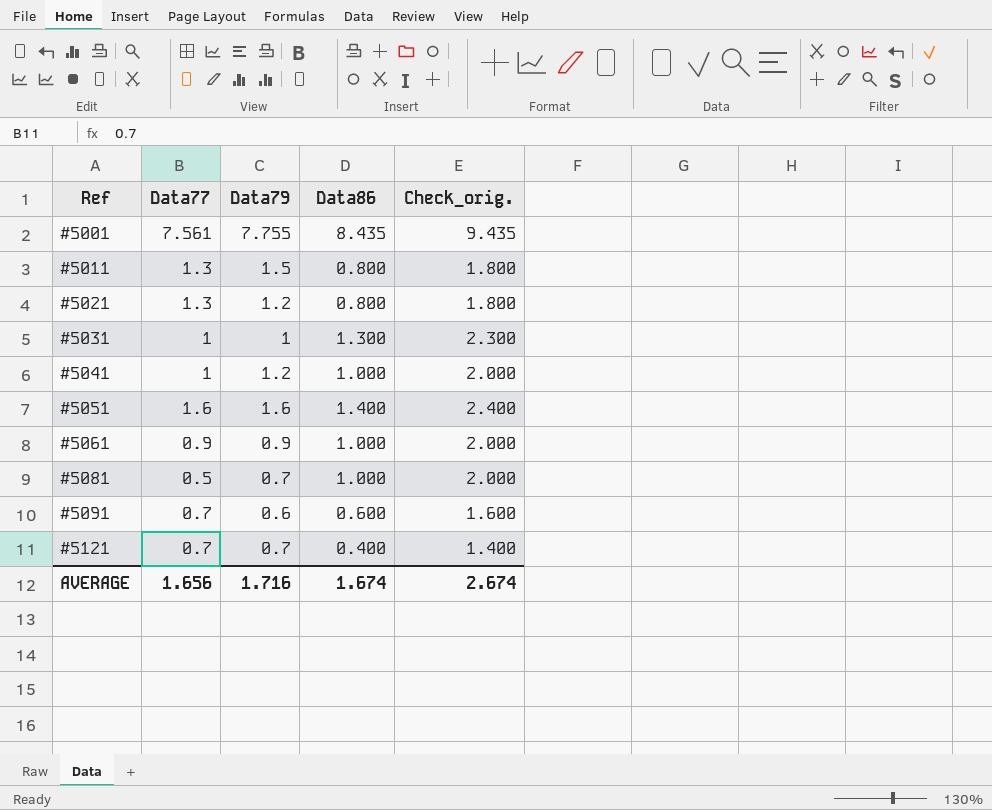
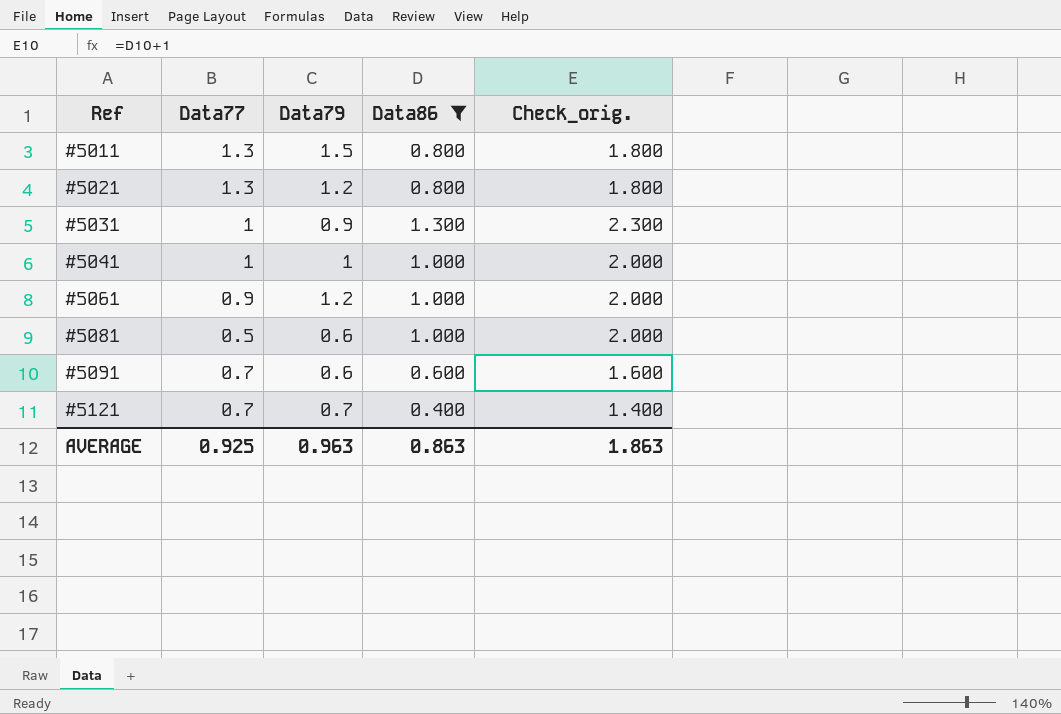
filter: none -> Data86 <= 1.300
#5031 | Data79: 1 -> 0.9
#5041 | Data79: 1.2 -> 1
#5061 | Data79: 0.9 -> 1.2
#5081 | Data79: 0.7 -> 0.6
AVERAGE | Data77: 1.656 -> 0.925
AVERAGE | Data79: 1.716 -> 0.963
AVERAGE | Data86: 1.674 -> 0.863
AVERAGE | Check_orig.: 2.674 -> 1.863

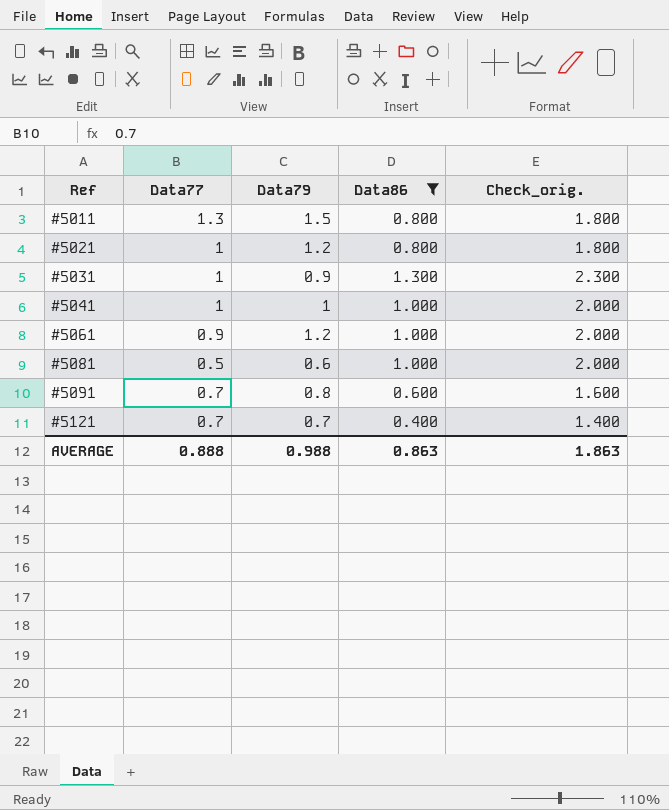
#5021 | Data77: 1.3 -> 1
#5091 | Data79: 0.6 -> 0.8
AVERAGE | Data77: 0.925 -> 0.888
AVERAGE | Data79: 0.963 -> 0.988

